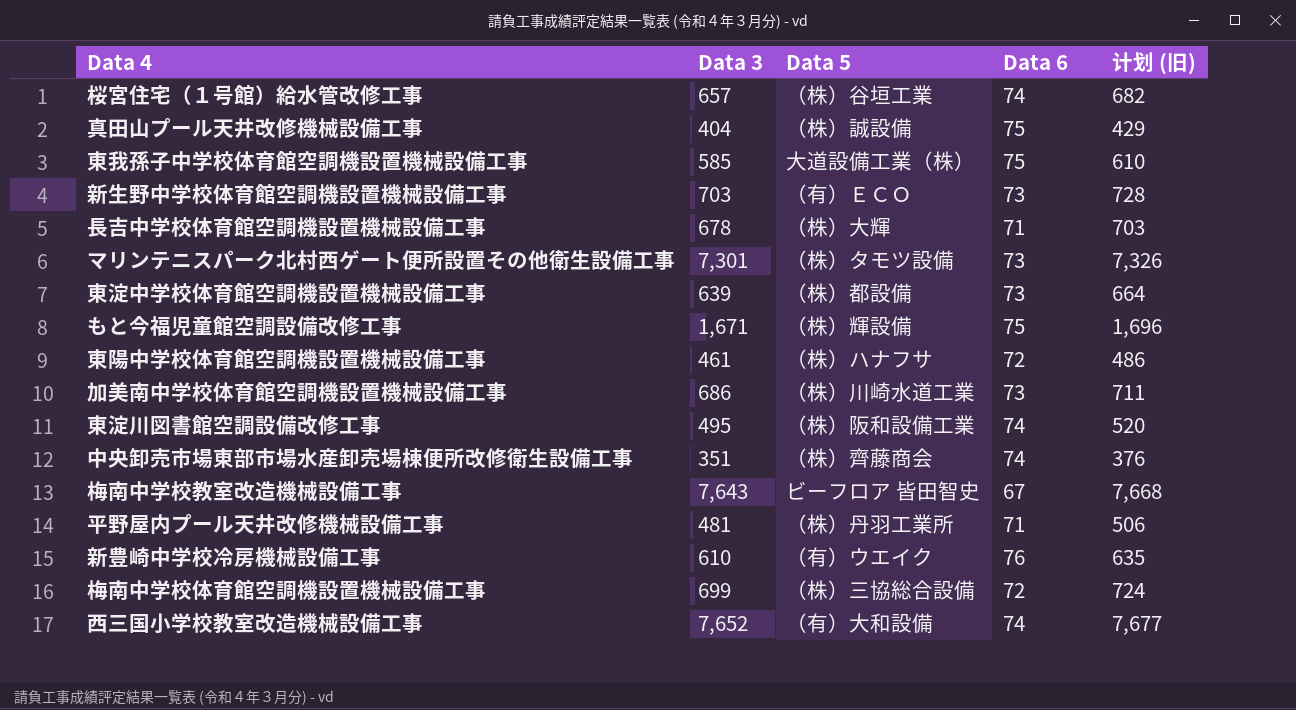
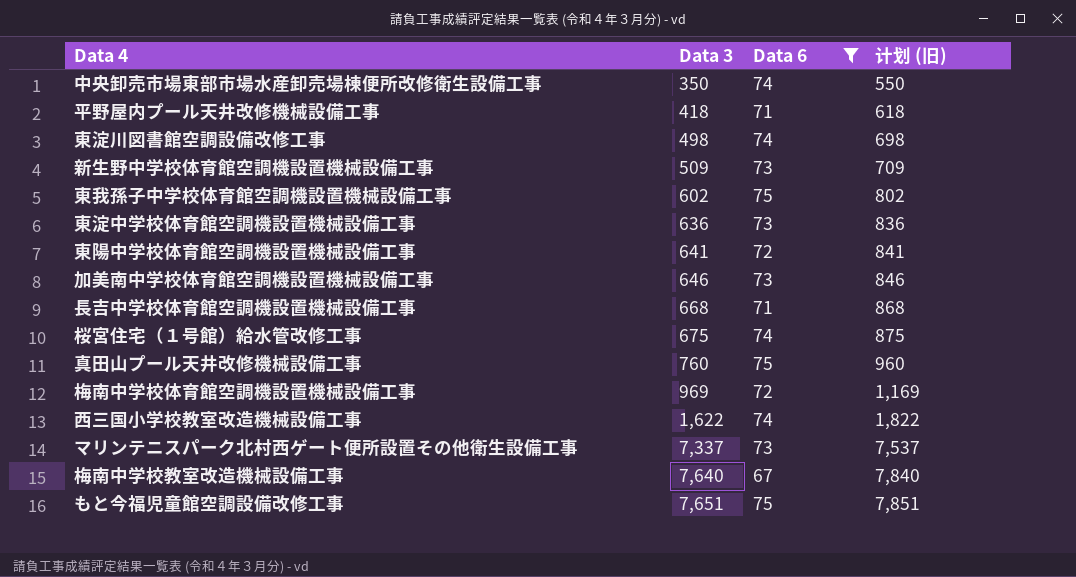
filter: none -> Data 6 != 76
row order: none -> Data 3 ascending
column Data 5 | position: 3 -> none
column 计划 (旧) | formula: [Data 3] + 25 -> [Data 3] + 200
中央卸売市場東部市場水産卸売場棟便所改修衛生設備工事 | Data 3: 351 -> 350
平野屋内プール天井改修機械設備工事 | Data 3: 481 -> 418
東淀川図書館空調設備改修工事 | Data 3: 495 -> 498
新生野中学校体育館空調機設置機械設備工事 | Data 3: 703 -> 509
東我孫子中学校体育館空調機設置機械設備工事 | Data 3: 585 -> 602
東淀中学校体育館空調機設置機械設備工事 | Data 3: 639 -> 636
東陽中学校体育館空調機設置機械設備工事 | Data 3: 461 -> 641
加美南中学校体育館空調機設置機械設備工事 | Data 3: 686 -> 646
長吉中学校体育館空調機設置機械設備工事 | Data 3: 678 -> 668
桜宮住宅（１号館）給水管改修工事 | Data 3: 657 -> 675
真田山プール天井改修機械設備工事 | Data 3: 404 -> 760
梅南中学校体育館空調機設置機械設備工事 | Data 3: 699 -> 969
西三国小学校教室改造機械設備工事 | Data 3: 7,652 -> 1,622
マリンテニスパーク北村西ゲート便所設置その他衛生設備工事 | Data 3: 7,301 -> 7,337
梅南中学校教室改造機械設備工事 | Data 3: 7,643 -> 7,640
もと今福児童館空調設備改修工事 | Data 3: 1,671 -> 7,651

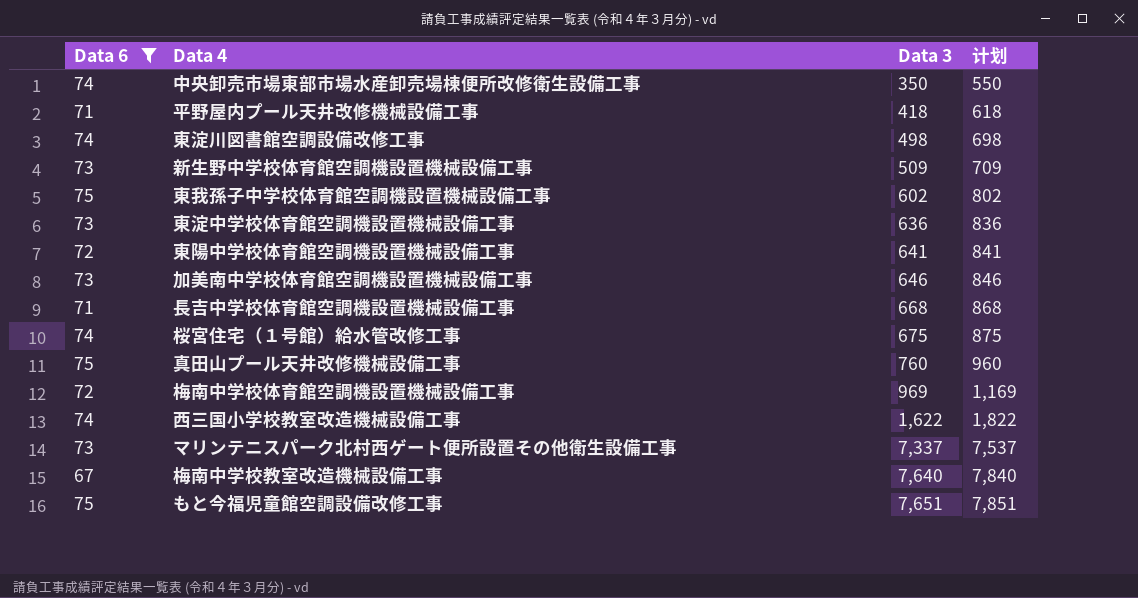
column Data 6 | position: 3 -> 1
column name: 计划 (旧) -> 计划

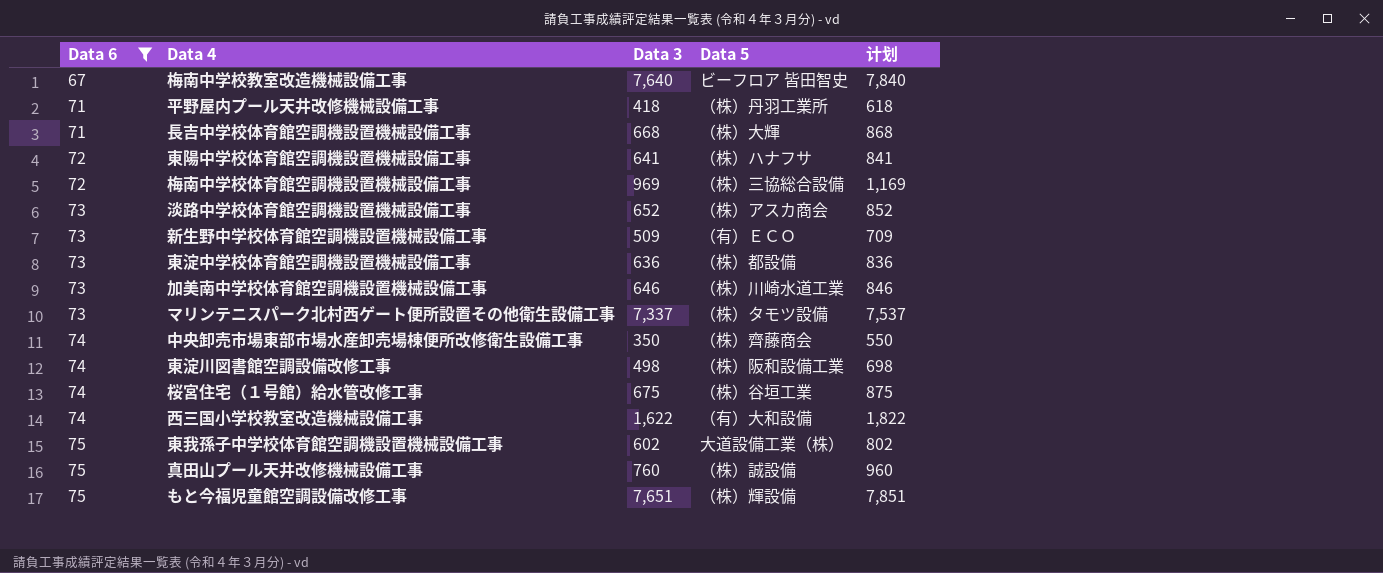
row order: Data 3 ascending -> Data 6 ascending
column Data 5 | position: none -> 4
row 淡路中学校体育館空調機設置機械設備工事: none -> 73 | 652 | （株）アスカ商会 | 852

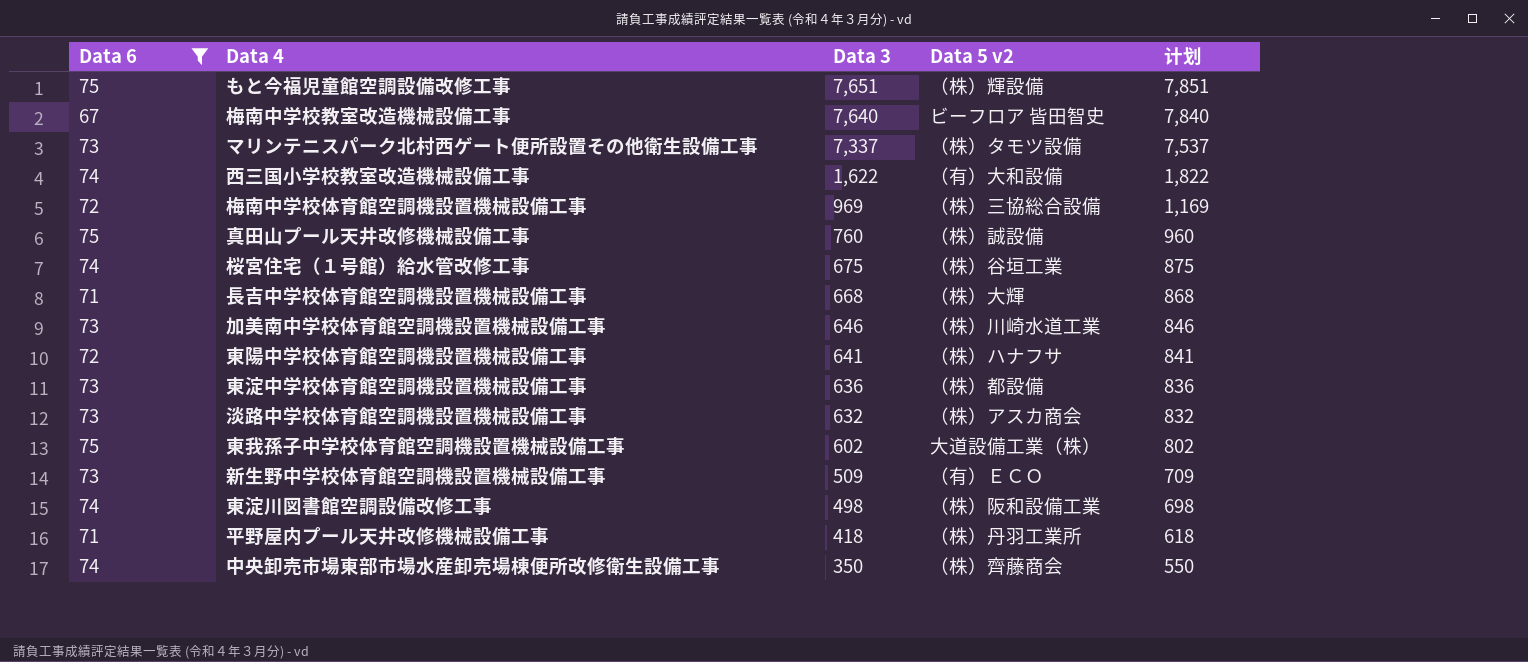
row order: Data 6 ascending -> Data 3 descending
column name: Data 5 -> Data 5 v2
淡路中学校体育館空調機設置機械設備工事 | Data 3: 652 -> 632
淡路中学校体育館空調機設置機械設備工事 | 计划: 852 -> 832

